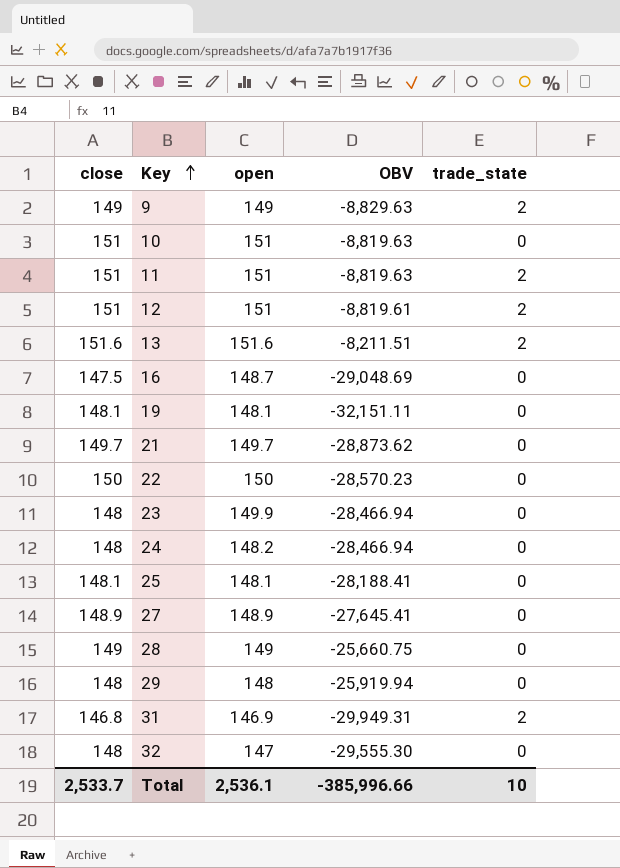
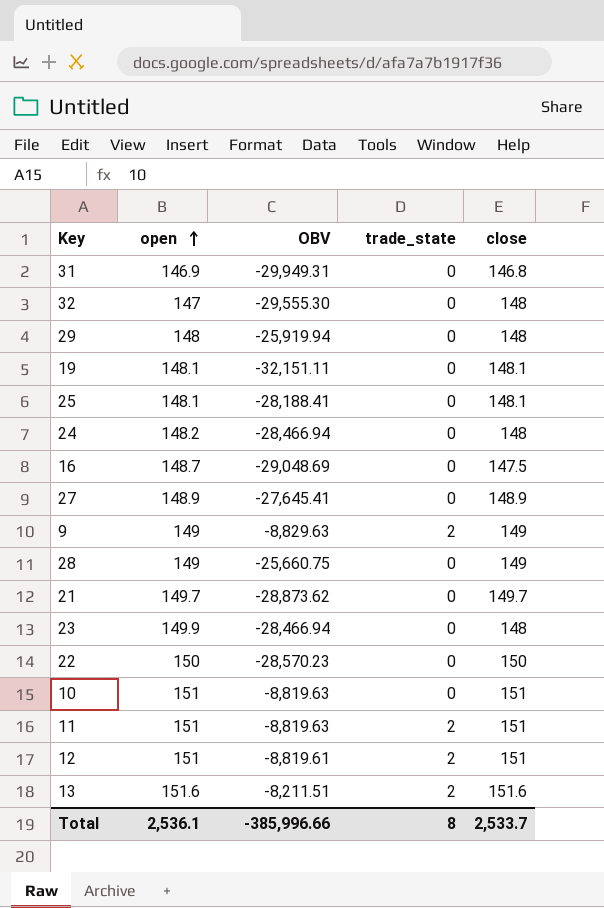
row order: Key ascending -> open ascending
column close | position: 1 -> 5
31 | trade_state: 2 -> 0
Total | trade_state: 10 -> 8

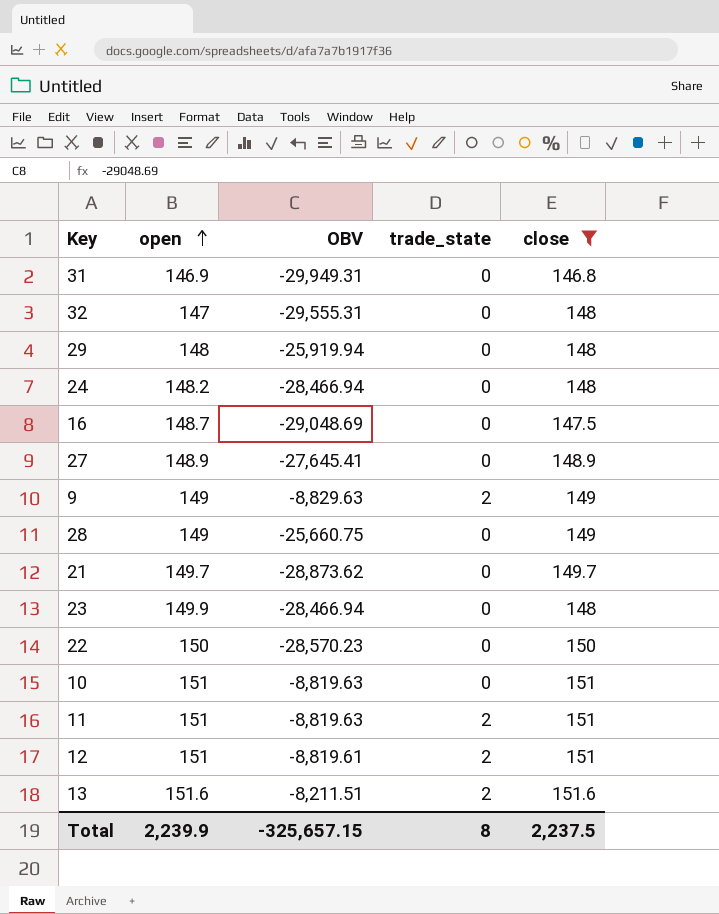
filter: none -> close != 148.1
32 | OBV: -29,555.30 -> -29,555.31
Total | open: 2,536.1 -> 2,239.9
Total | OBV: -385,996.66 -> -325,657.15
Total | close: 2,533.7 -> 2,237.5

